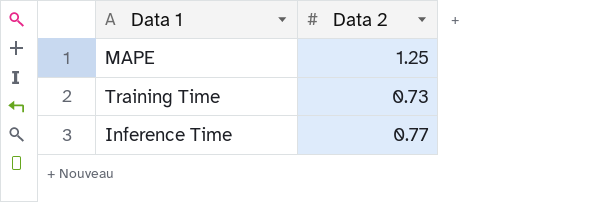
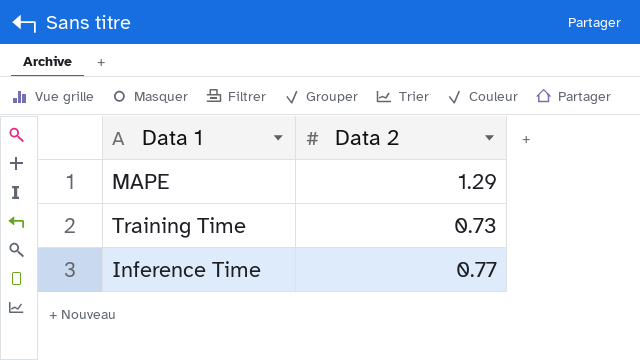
MAPE | Data 2: 1.25 -> 1.29

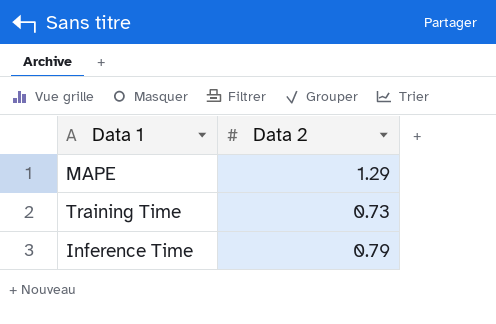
Inference Time | Data 2: 0.77 -> 0.79

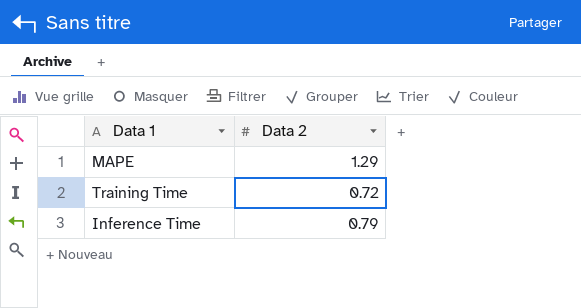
Training Time | Data 2: 0.73 -> 0.72

